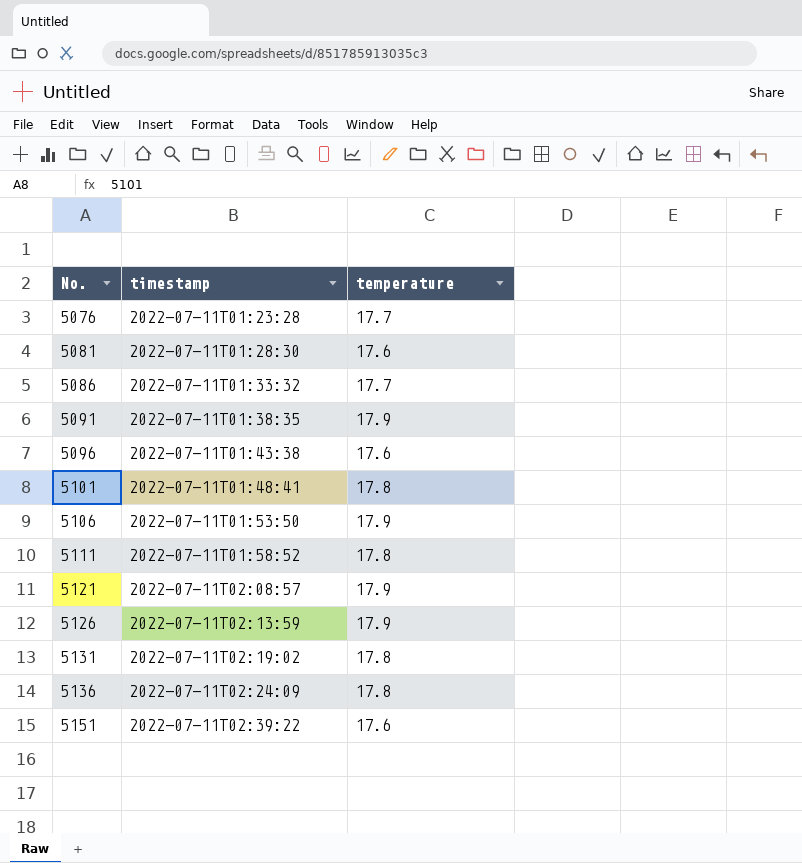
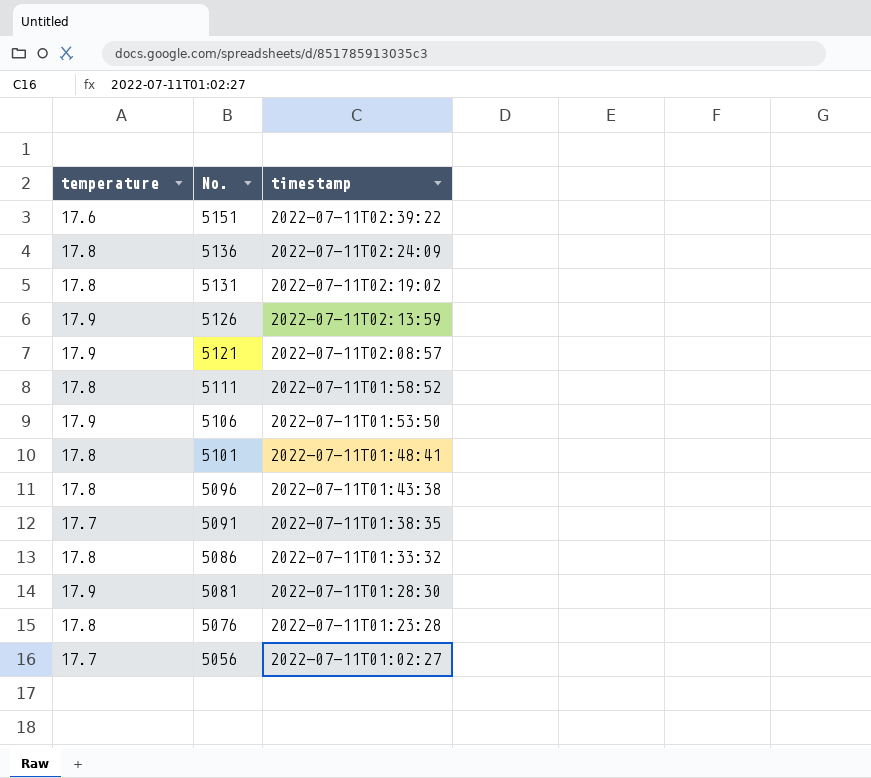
row order: No. ascending -> No. descending
column temperature | position: 3 -> 1
5096 | temperature: 17.6 -> 17.8
5091 | temperature: 17.9 -> 17.7
5086 | temperature: 17.7 -> 17.8
5081 | temperature: 17.6 -> 17.9
5076 | temperature: 17.7 -> 17.8
row 5056: none -> 17.7 | 2022-07-11T01:02:27

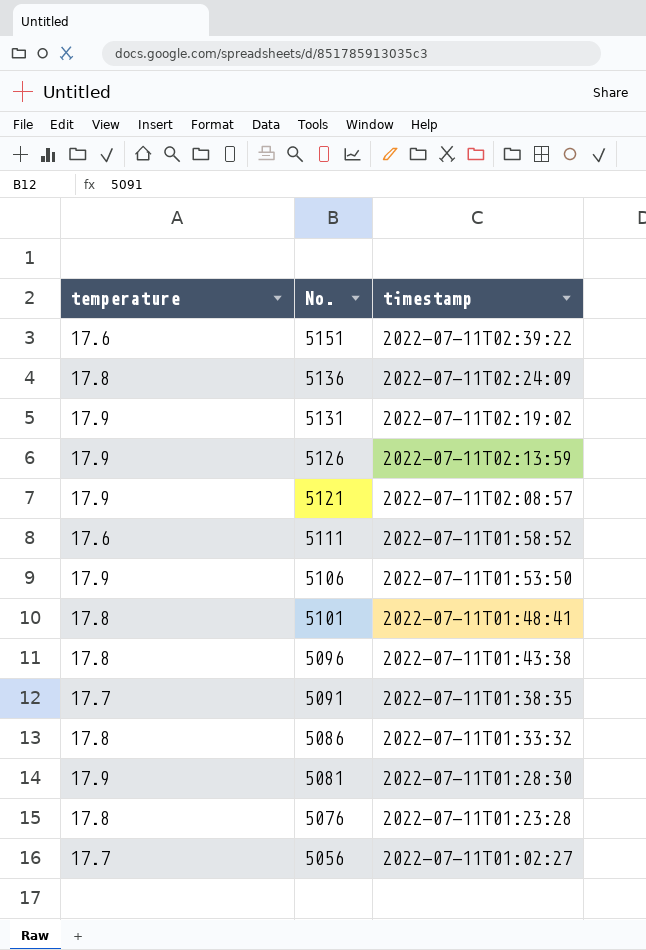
5131 | temperature: 17.8 -> 17.9
5111 | temperature: 17.8 -> 17.6

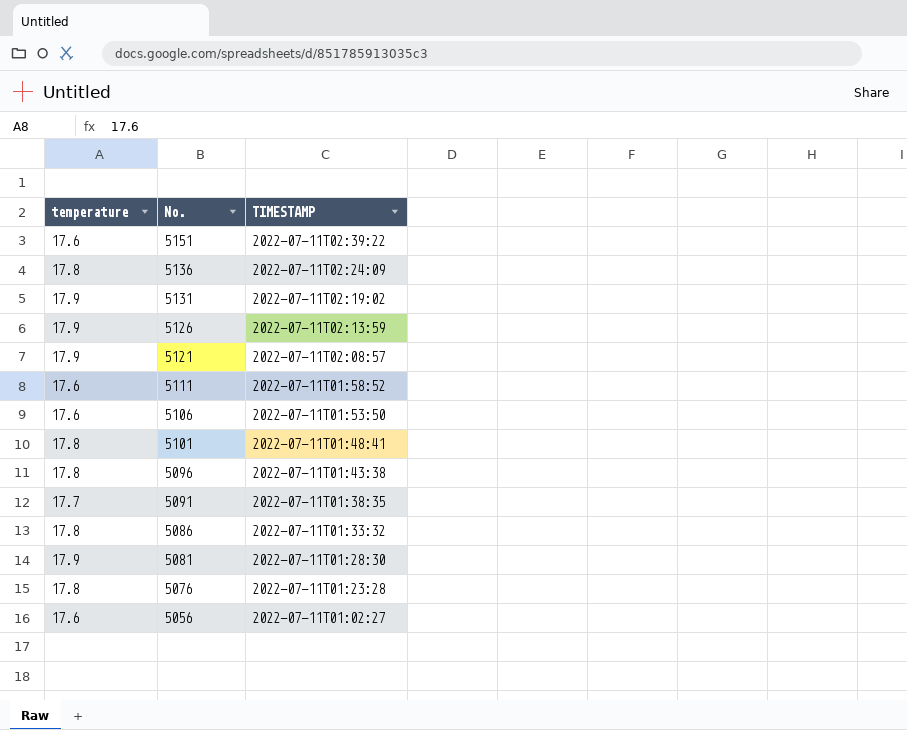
column name: timestamp -> TIMESTAMP
5106 | temperature: 17.9 -> 17.6
5056 | temperature: 17.7 -> 17.6

